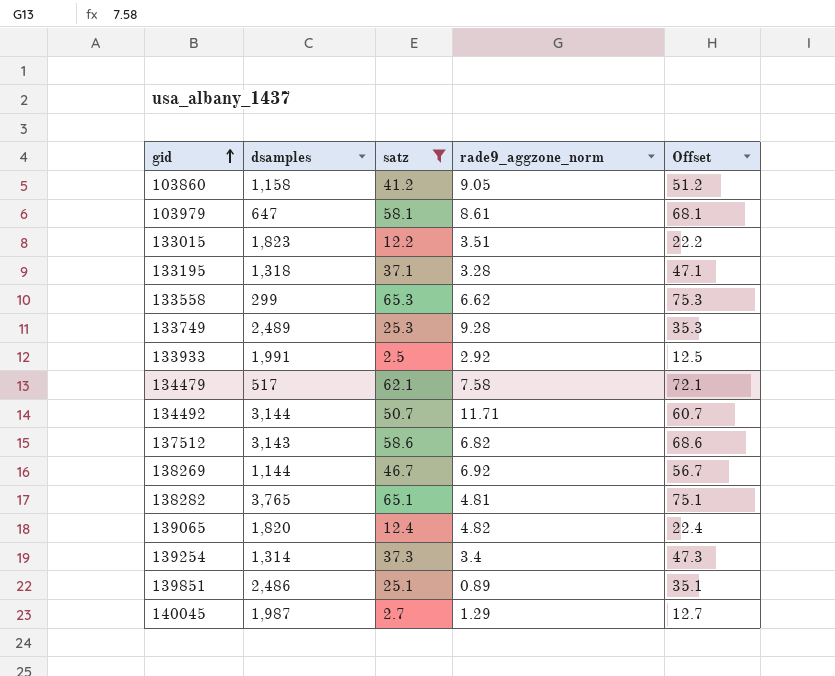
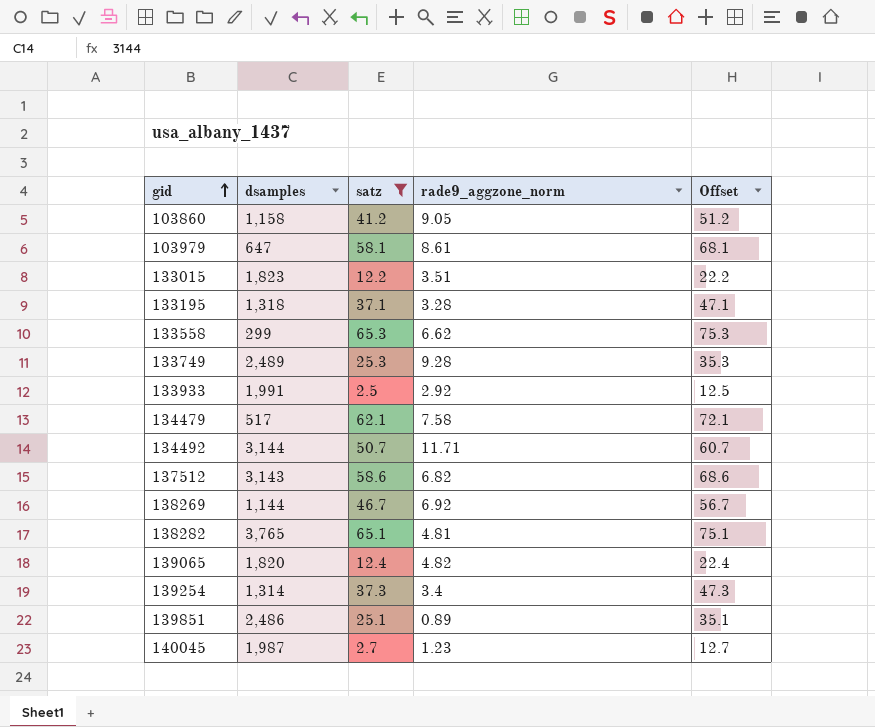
140045 | rade9_aggzone_norm: 1.29 -> 1.23

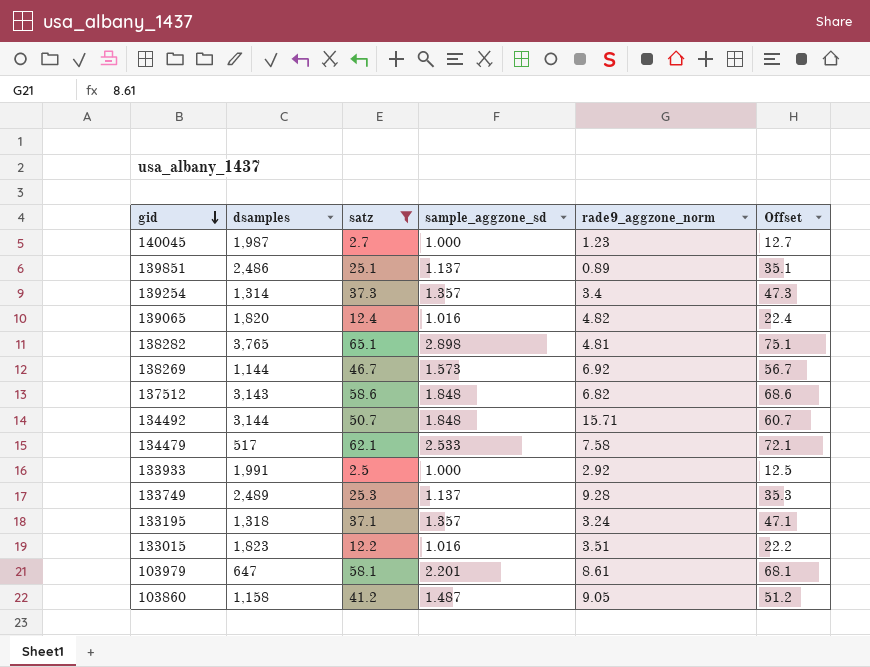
row order: gid ascending -> gid descending
column sample_aggzone_sd | position: none -> 4
row 133558: 299 | 65.3 | 6.62 | 75.3 -> none
134492 | rade9_aggzone_norm: 11.71 -> 15.71
133195 | rade9_aggzone_norm: 3.28 -> 3.24

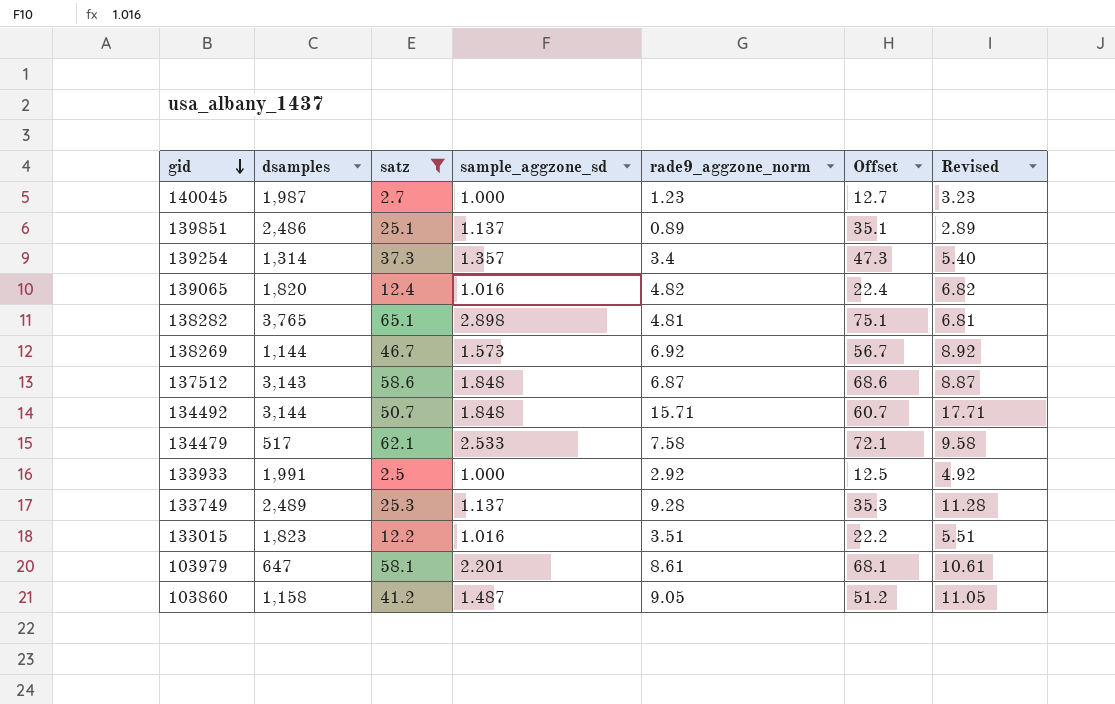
column Revised | formula: none -> [rade9_aggzone_norm] + 2
row 133195: 1,318 | 37.1 | 1.357 | 3.24 | 47.1 -> none
137512 | rade9_aggzone_norm: 6.82 -> 6.87

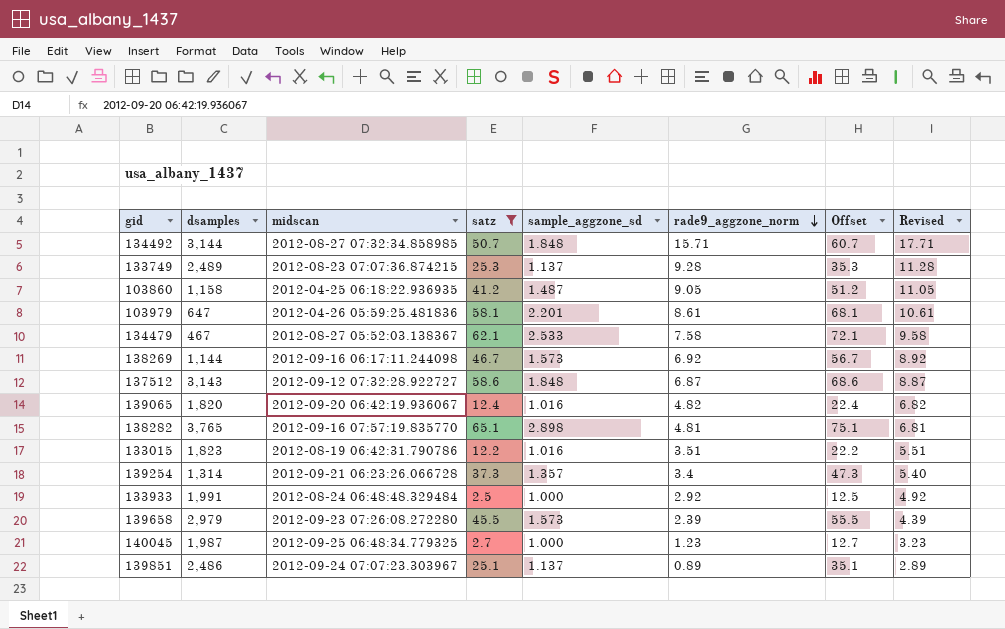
row order: gid descending -> rade9_aggzone_norm descending
column midscan | position: none -> 3
134479 | dsamples: 517 -> 467
row 139658: none -> 2,979 | 2012-09-23 07:26:08.272280 | 45.5 | 1.573 | 2.39 | 55.5 | 4.39

